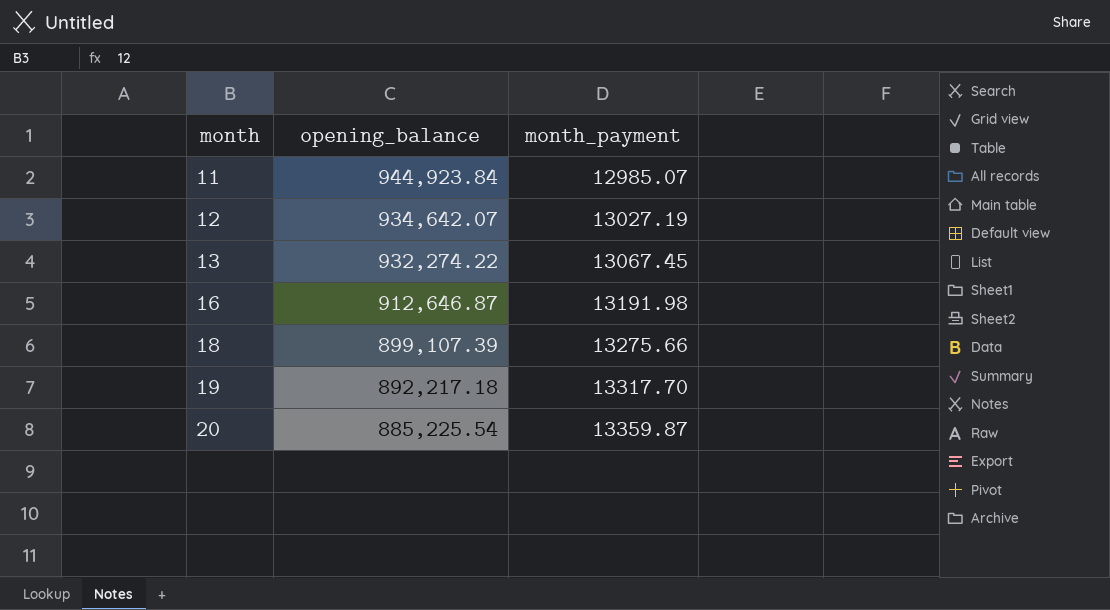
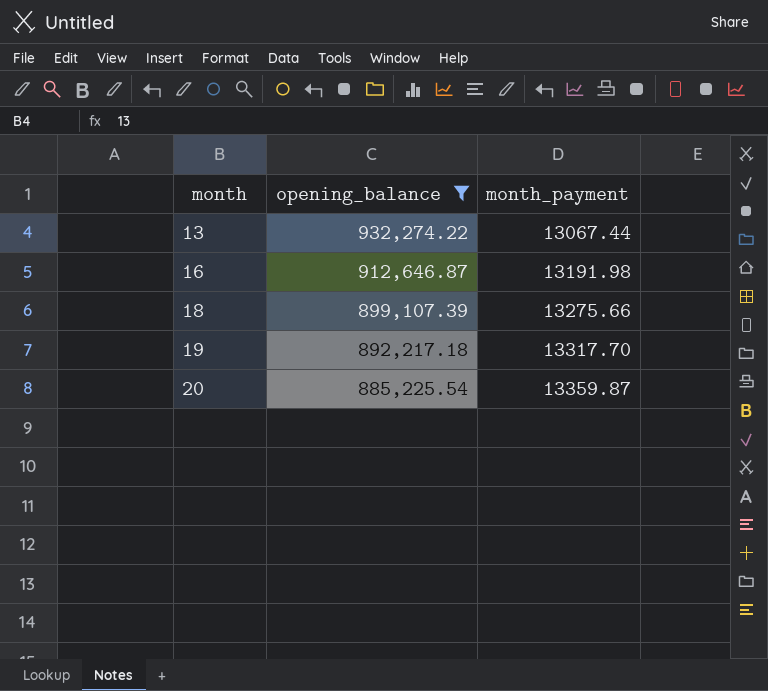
filter: none -> opening_balance <= 932,274.22
13 | month_payment: 13067.45 -> 13067.44

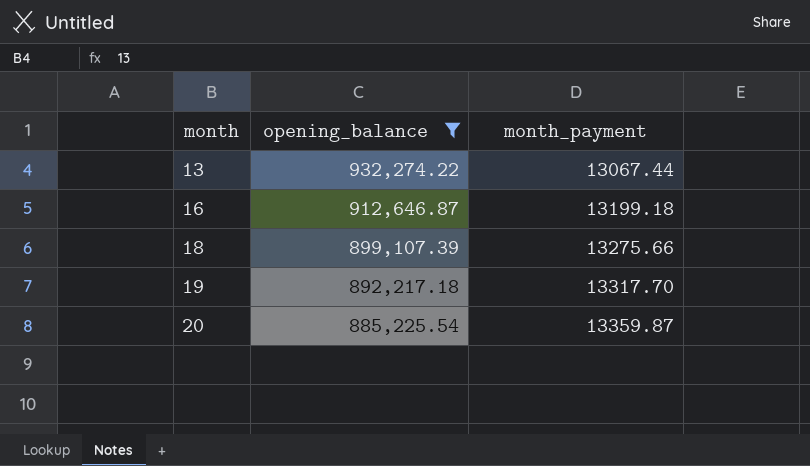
16 | month_payment: 13191.98 -> 13199.18

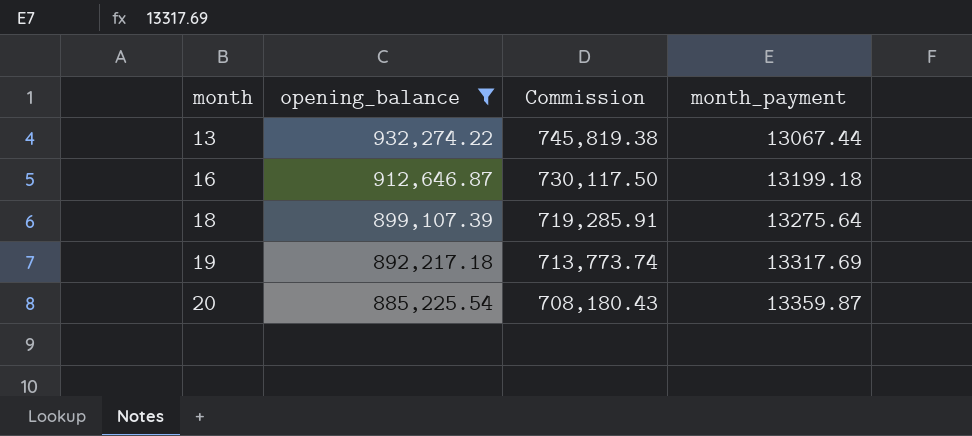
column Commission | formula: none -> [opening_balance] * 0.8
18 | month_payment: 13275.66 -> 13275.64
19 | month_payment: 13317.70 -> 13317.69

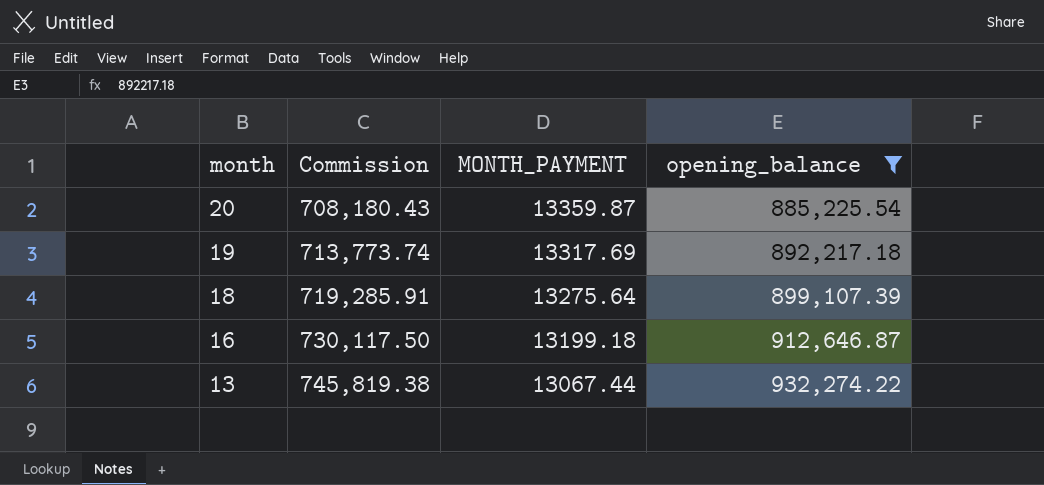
row order: month ascending -> month descending
column name: month_payment -> MONTH_PAYMENT
column opening_balance | position: 2 -> 4

